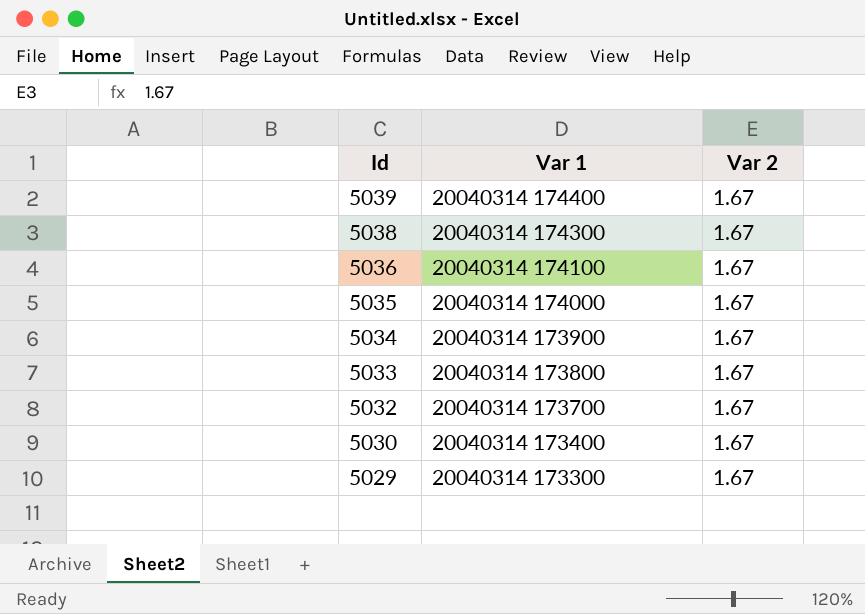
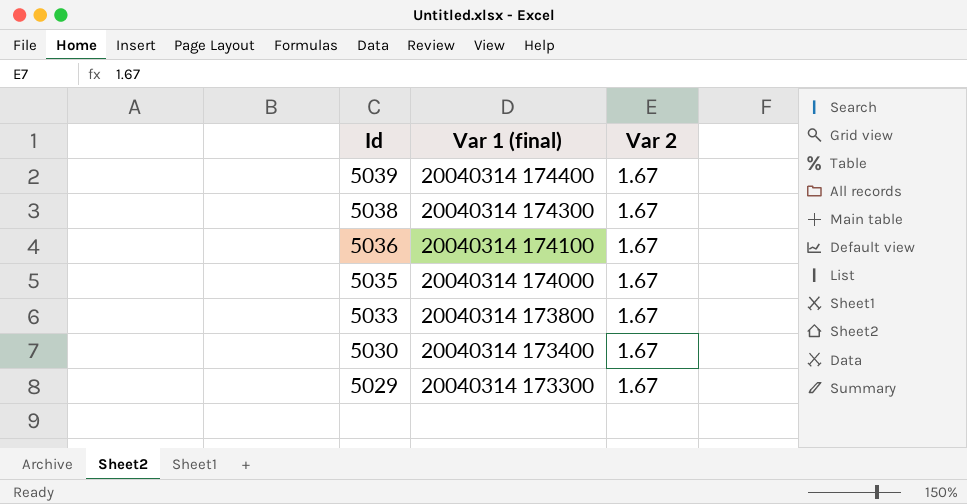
column name: Var 1 -> Var 1 (final)
row 5034: 20040314 173900 | 1.67 -> none
row 5032: 20040314 173700 | 1.67 -> none

